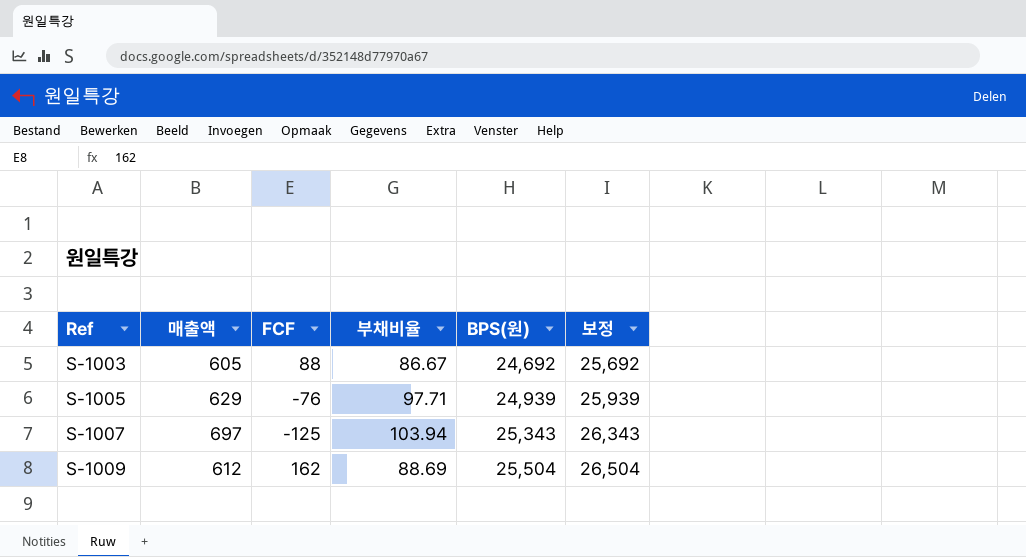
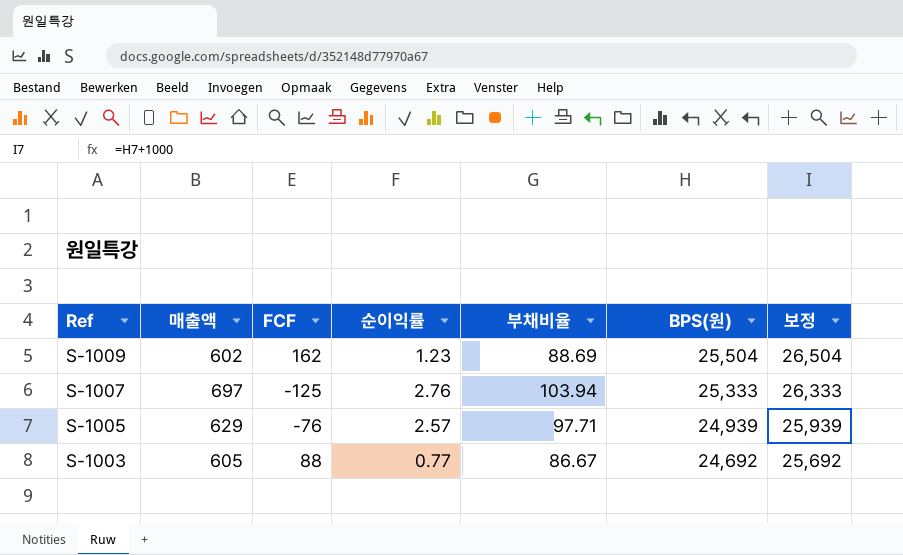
row order: Ref ascending -> Ref descending
column 순이익률 | position: none -> 4
S-1009 | 매출액: 612 -> 602
S-1007 | BPS(원): 25,343 -> 25,333
S-1007 | 보정: 26,343 -> 26,333

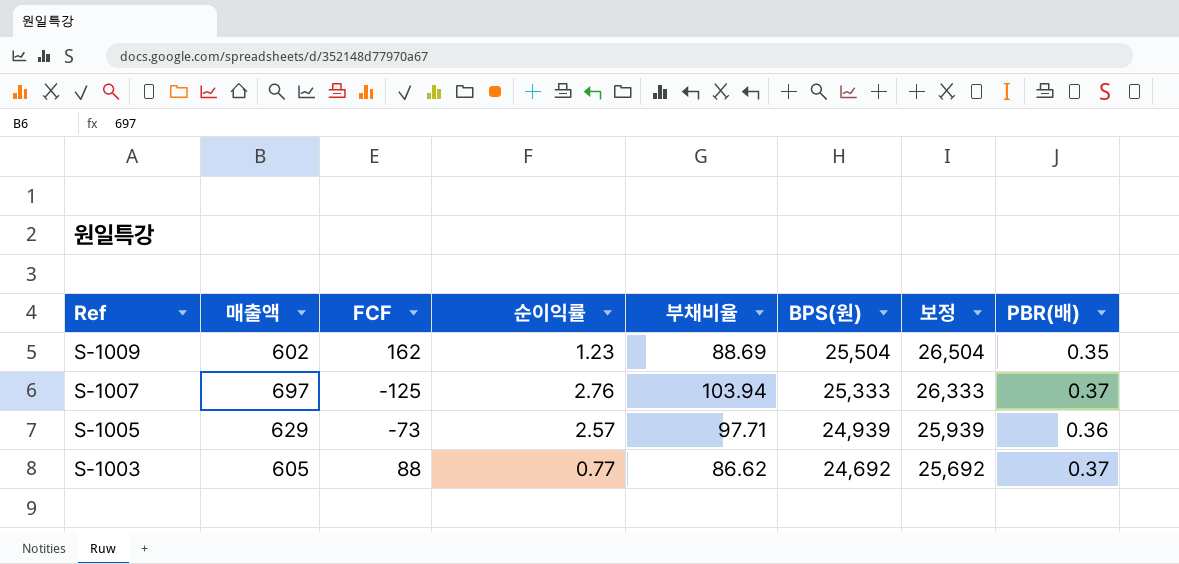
column PBR(배) | position: none -> 8
S-1005 | FCF: -76 -> -73
S-1003 | 부채비율: 86.67 -> 86.62

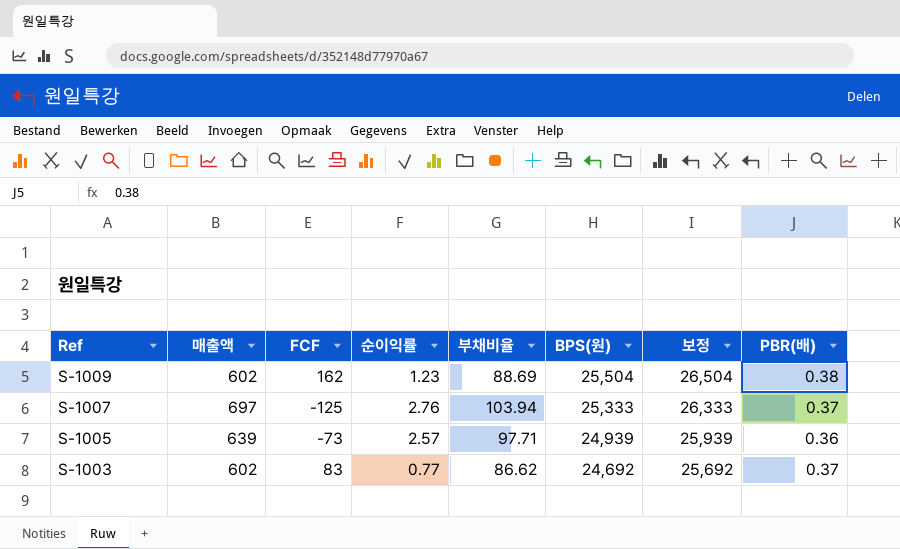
S-1009 | PBR(배): 0.35 -> 0.38
S-1005 | 매출액: 629 -> 639
S-1003 | 매출액: 605 -> 602
S-1003 | FCF: 88 -> 83

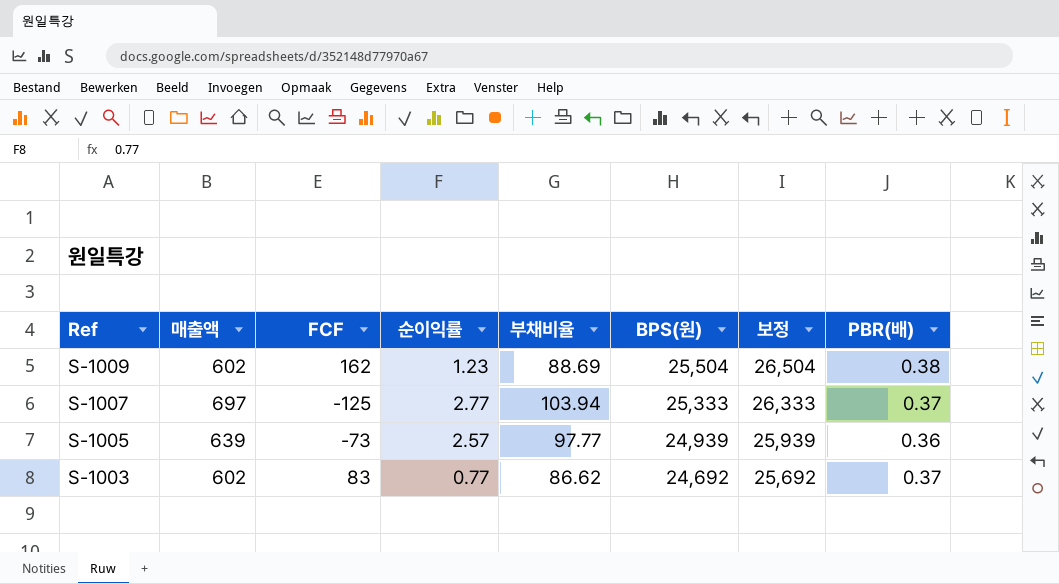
S-1007 | 순이익률: 2.76 -> 2.77
S-1005 | 부채비율: 97.71 -> 97.77

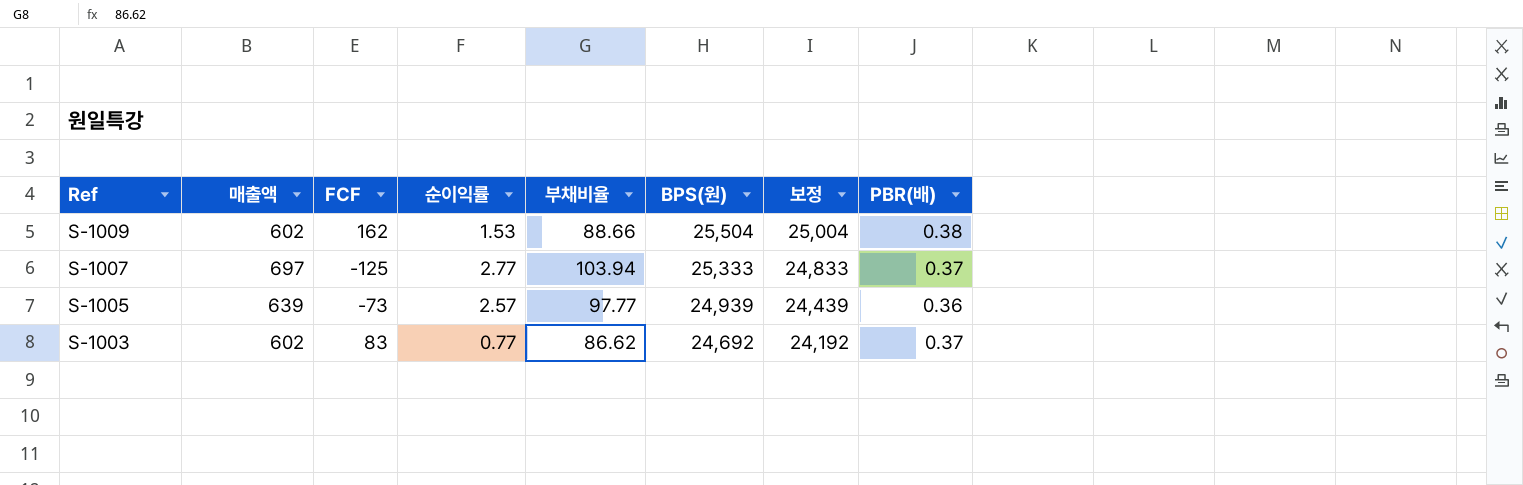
column 보정 | formula: [BPS(원)] + 1000 -> [BPS(원)] - 500
S-1009 | 순이익률: 1.23 -> 1.53
S-1009 | 부채비율: 88.69 -> 88.66

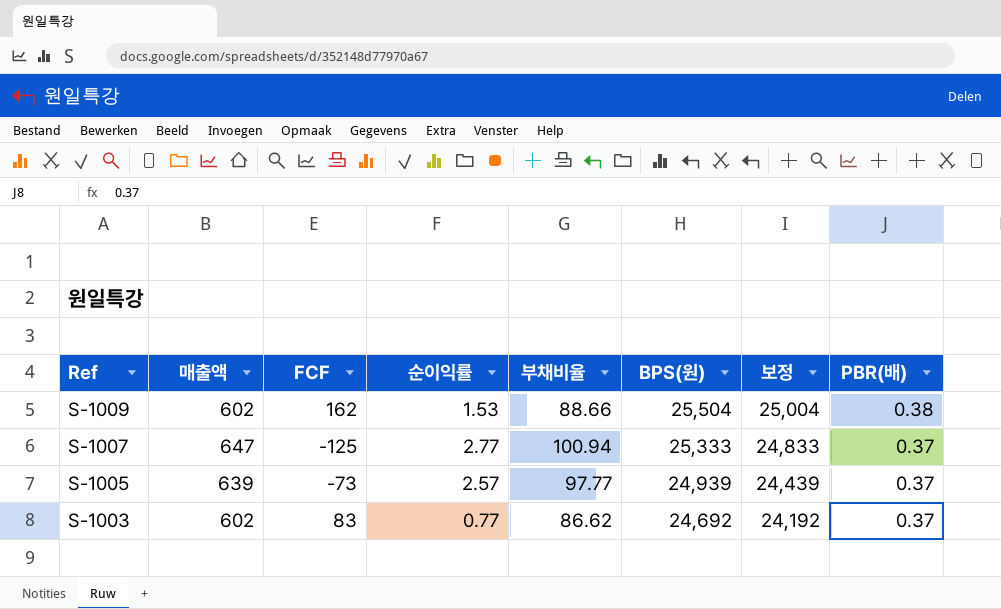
S-1007 | 매출액: 697 -> 647
S-1007 | 부채비율: 103.94 -> 100.94
S-1005 | PBR(배): 0.36 -> 0.37

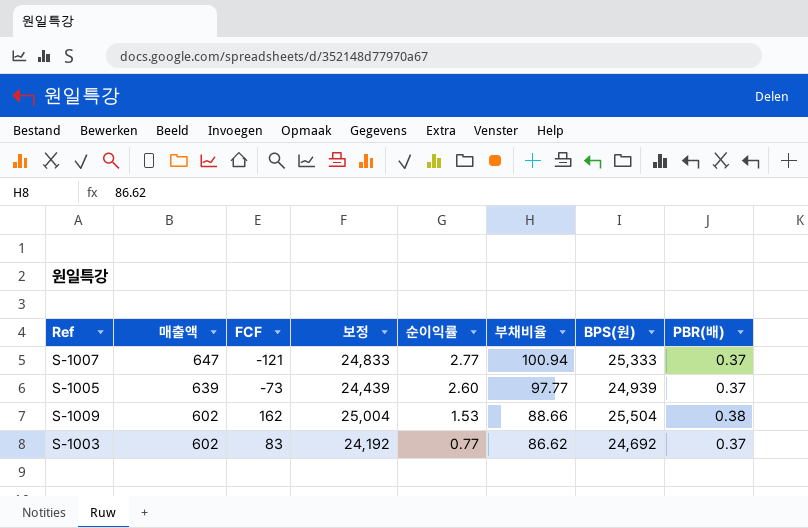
row order: Ref descending -> 매출액 descending
column 보정 | position: 7 -> 4
S-1007 | FCF: -125 -> -121
S-1005 | 순이익률: 2.57 -> 2.60

